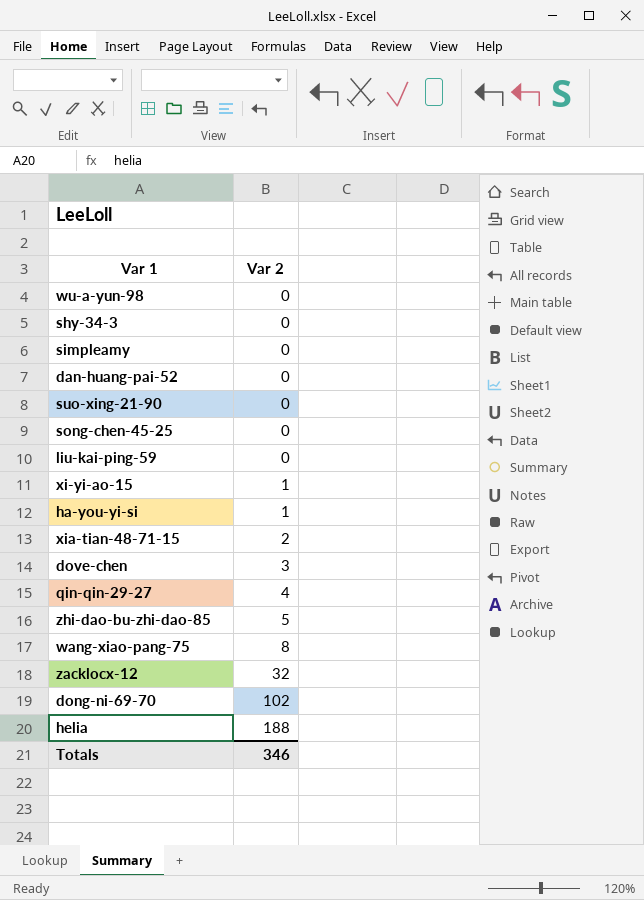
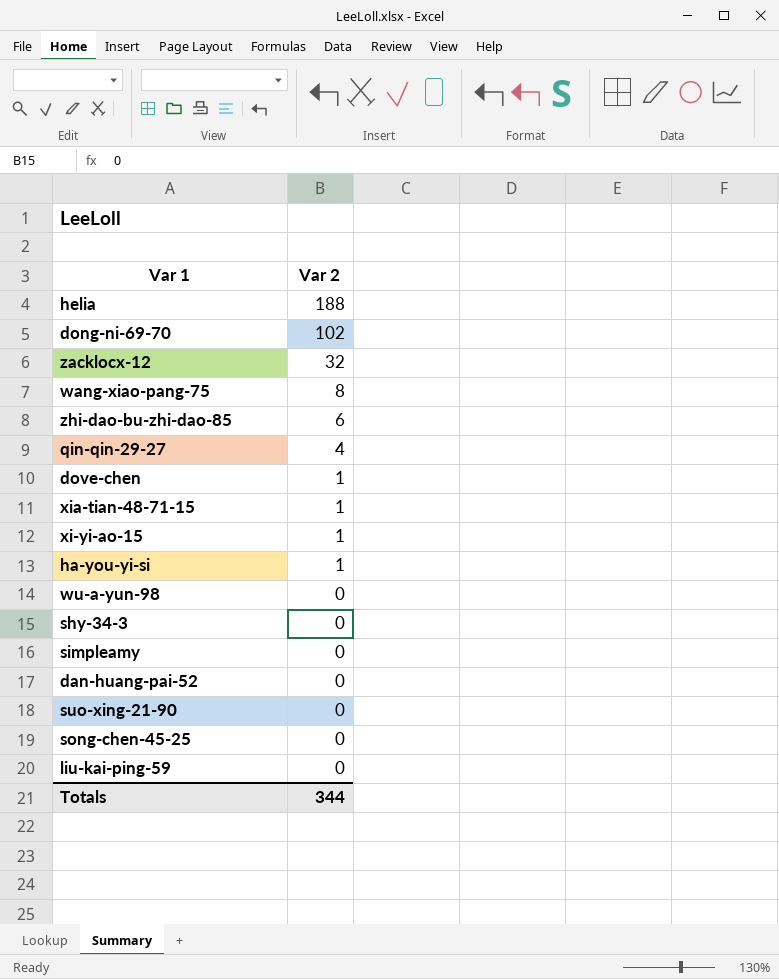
row order: Var 2 ascending -> Var 2 descending
zhi-dao-bu-zhi-dao-85 | Var 2: 5 -> 6
dove-chen | Var 2: 3 -> 1
xia-tian-48-71-15 | Var 2: 2 -> 1
Totals | Var 2: 346 -> 344

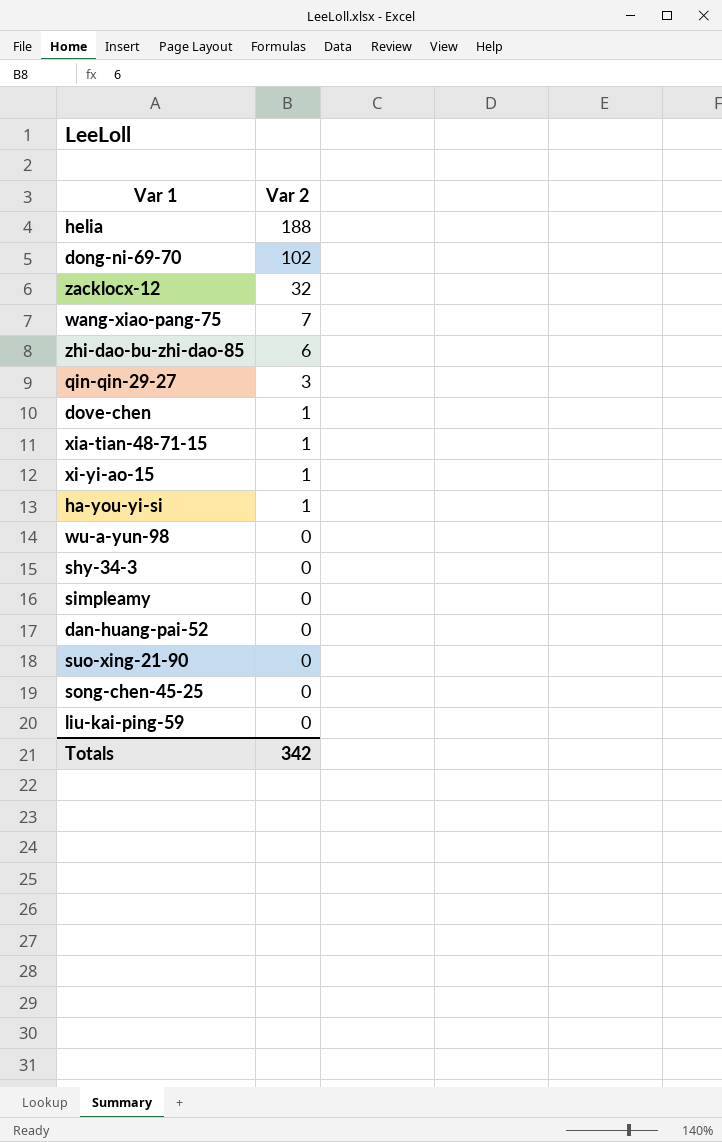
wang-xiao-pang-75 | Var 2: 8 -> 7
qin-qin-29-27 | Var 2: 4 -> 3
Totals | Var 2: 344 -> 342

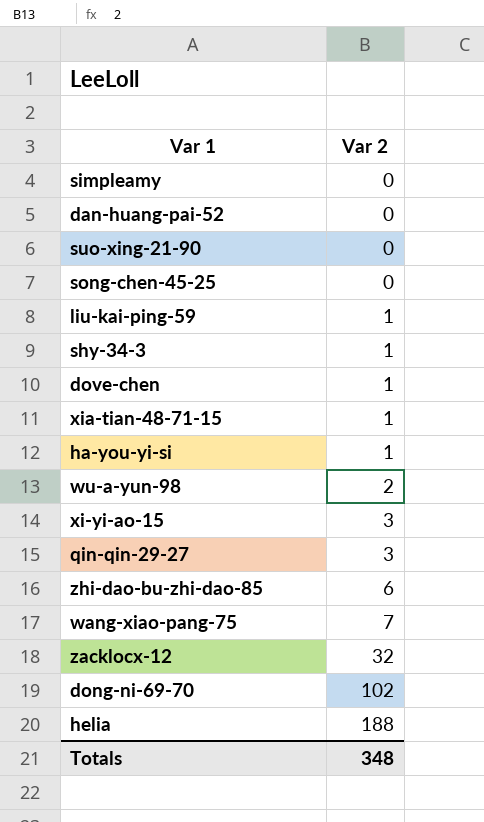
row order: Var 2 descending -> Var 2 ascending
liu-kai-ping-59 | Var 2: 0 -> 1
shy-34-3 | Var 2: 0 -> 1
wu-a-yun-98 | Var 2: 0 -> 2
xi-yi-ao-15 | Var 2: 1 -> 3
Totals | Var 2: 342 -> 348

